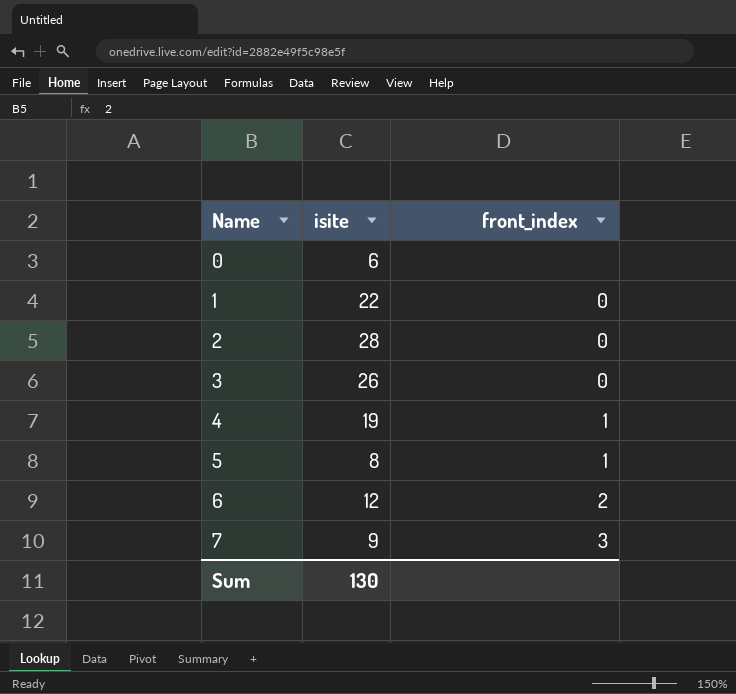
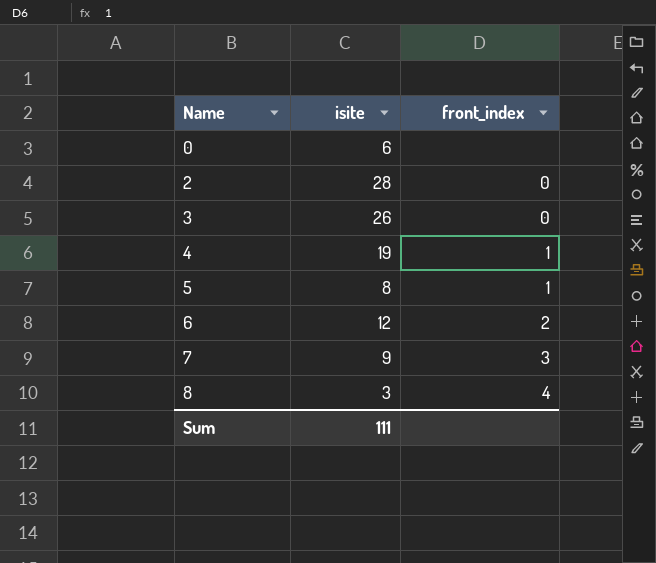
row 1: 22 | 0 -> none
row 8: none -> 3 | 4
Sum | isite: 130 -> 111

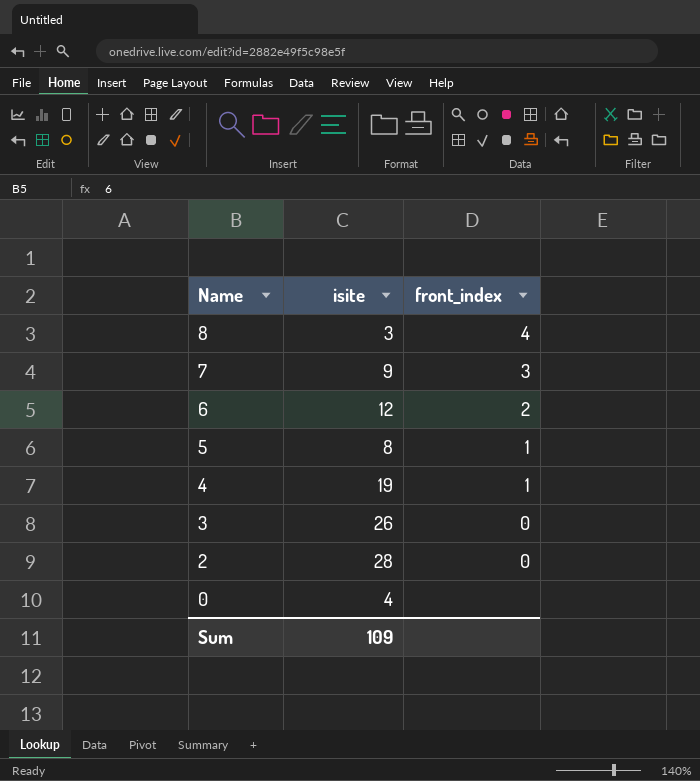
row order: Name ascending -> Name descending
0 | isite: 6 -> 4
Sum | isite: 111 -> 109

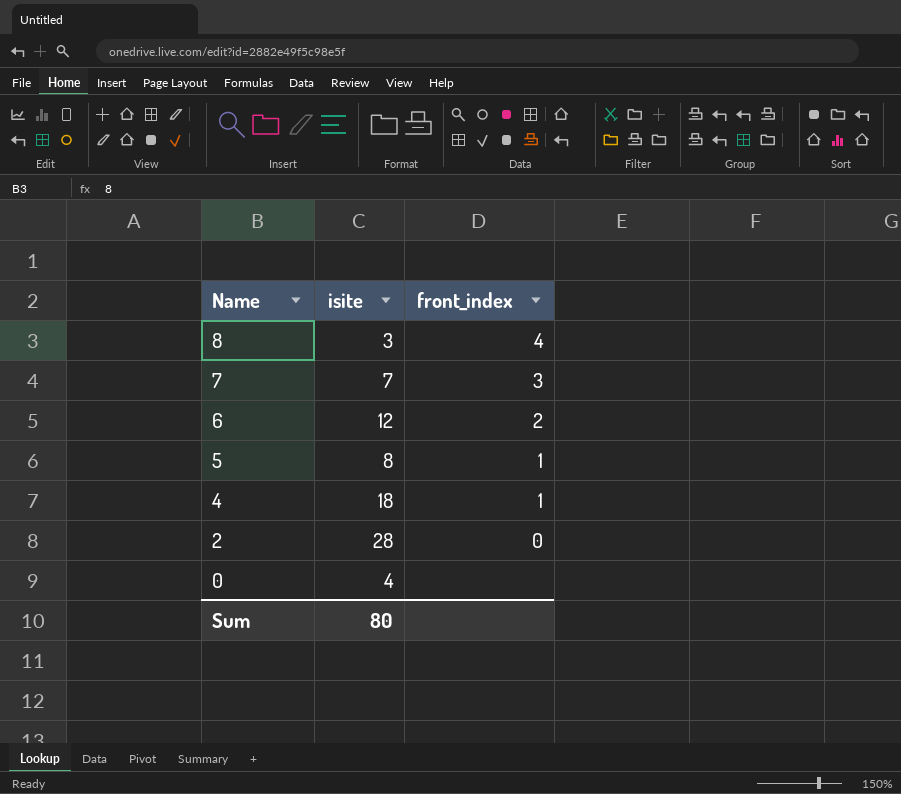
row 3: 26 | 0 -> none
7 | isite: 9 -> 7
4 | isite: 19 -> 18
Sum | isite: 109 -> 80

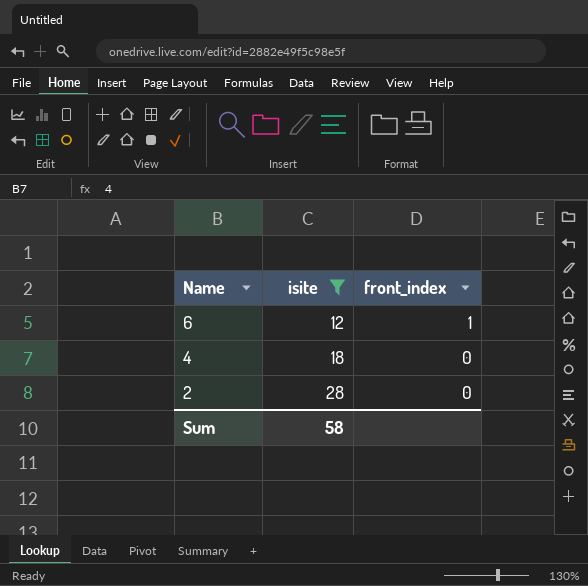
filter: none -> isite >= 12
6 | front_index: 2 -> 1
4 | front_index: 1 -> 0
Sum | isite: 80 -> 58

